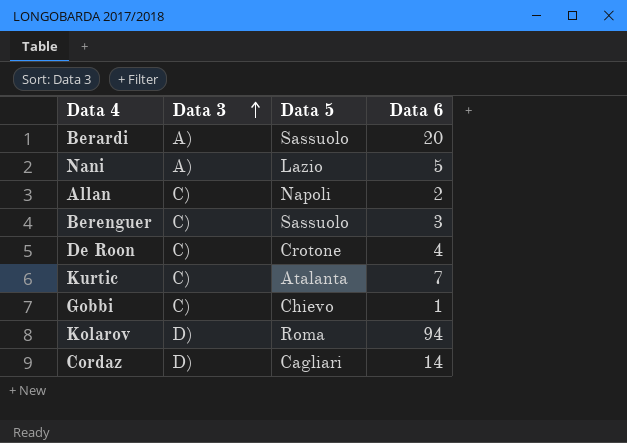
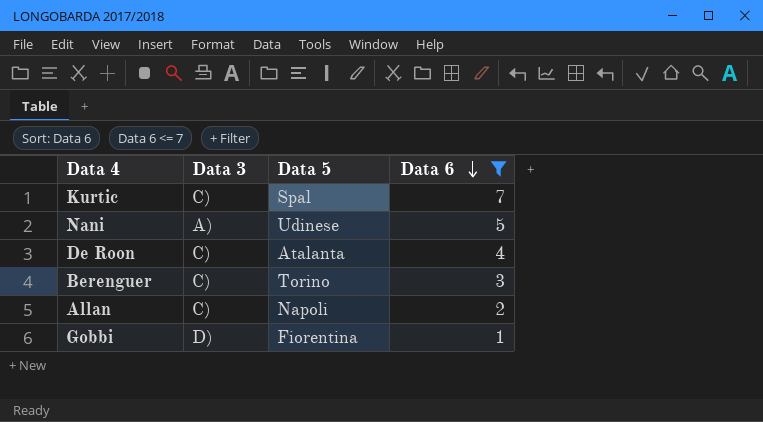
filter: none -> Data 6 <= 7
row order: Data 3 ascending -> Data 6 descending
Kurtic | Data 5: Atalanta -> Spal
Nani | Data 5: Lazio -> Udinese
De Roon | Data 5: Crotone -> Atalanta
Berenguer | Data 5: Sassuolo -> Torino
Gobbi | Data 3: C) -> D)
Gobbi | Data 5: Chievo -> Fiorentina

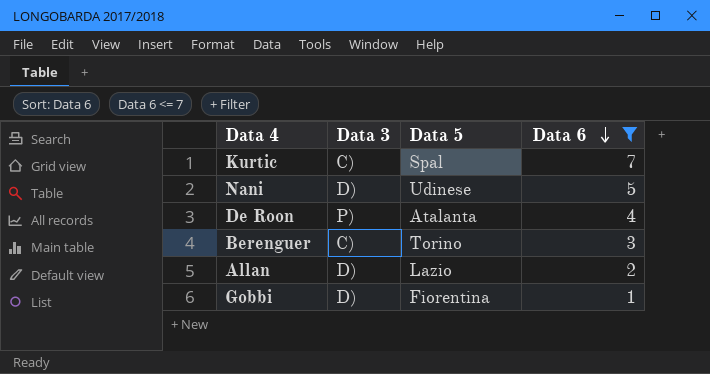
Nani | Data 3: A) -> D)
De Roon | Data 3: C) -> P)
Allan | Data 3: C) -> D)
Allan | Data 5: Napoli -> Lazio

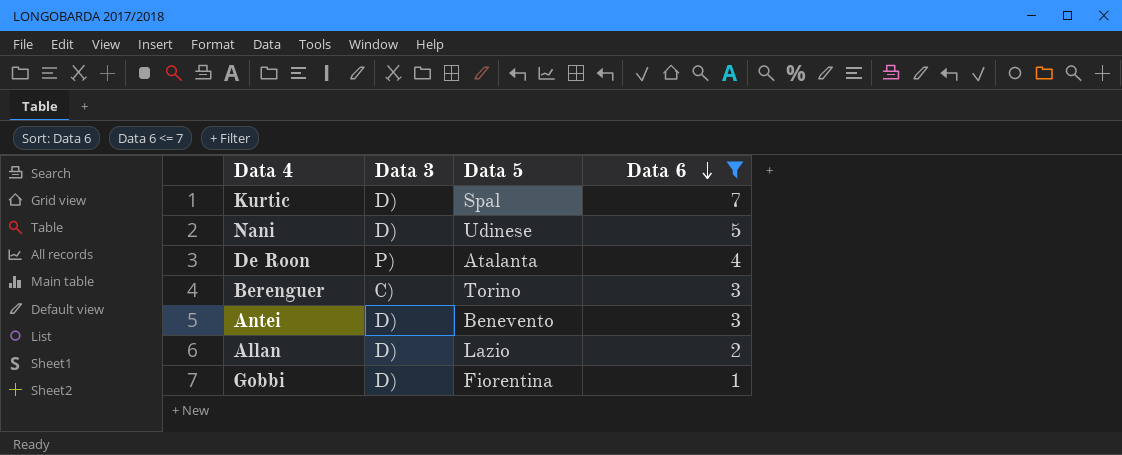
Kurtic | Data 3: C) -> D)
row Antei: none -> D) | Benevento | 3

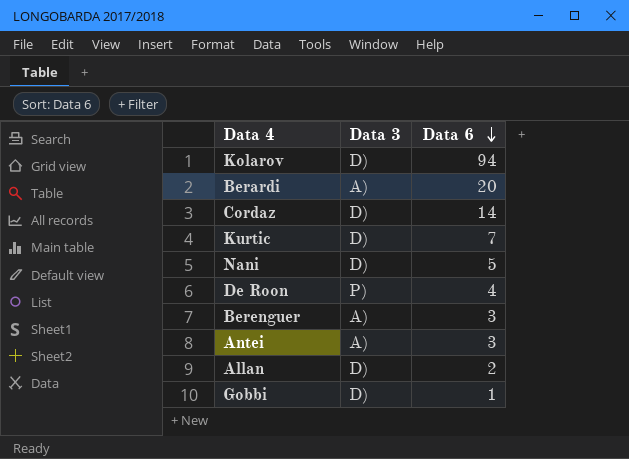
filter: Data 6 <= 7 -> none
column Data 5 | position: 3 -> none
Berenguer | Data 3: C) -> A)
Antei | Data 3: D) -> A)

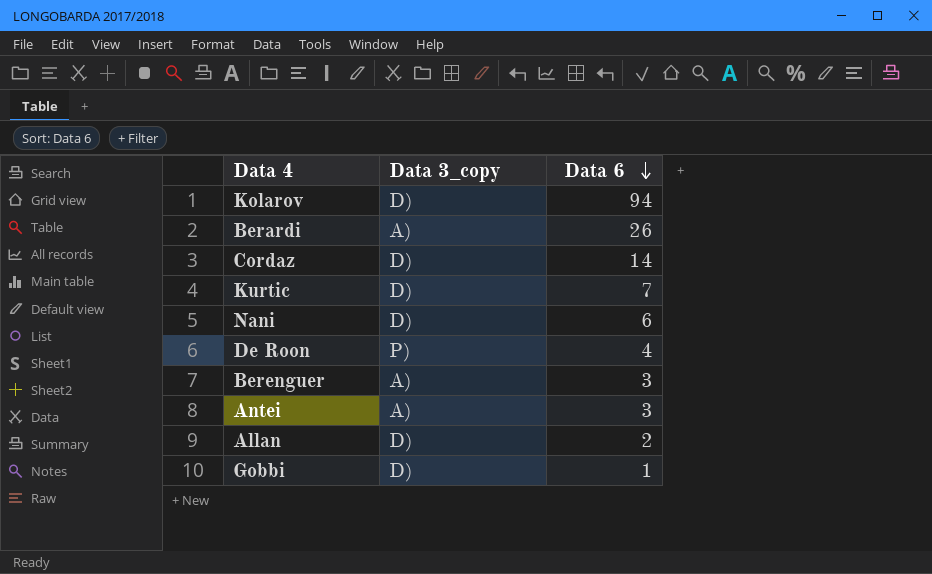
column name: Data 3 -> Data 3_copy
Berardi | Data 6: 20 -> 26
Nani | Data 6: 5 -> 6

